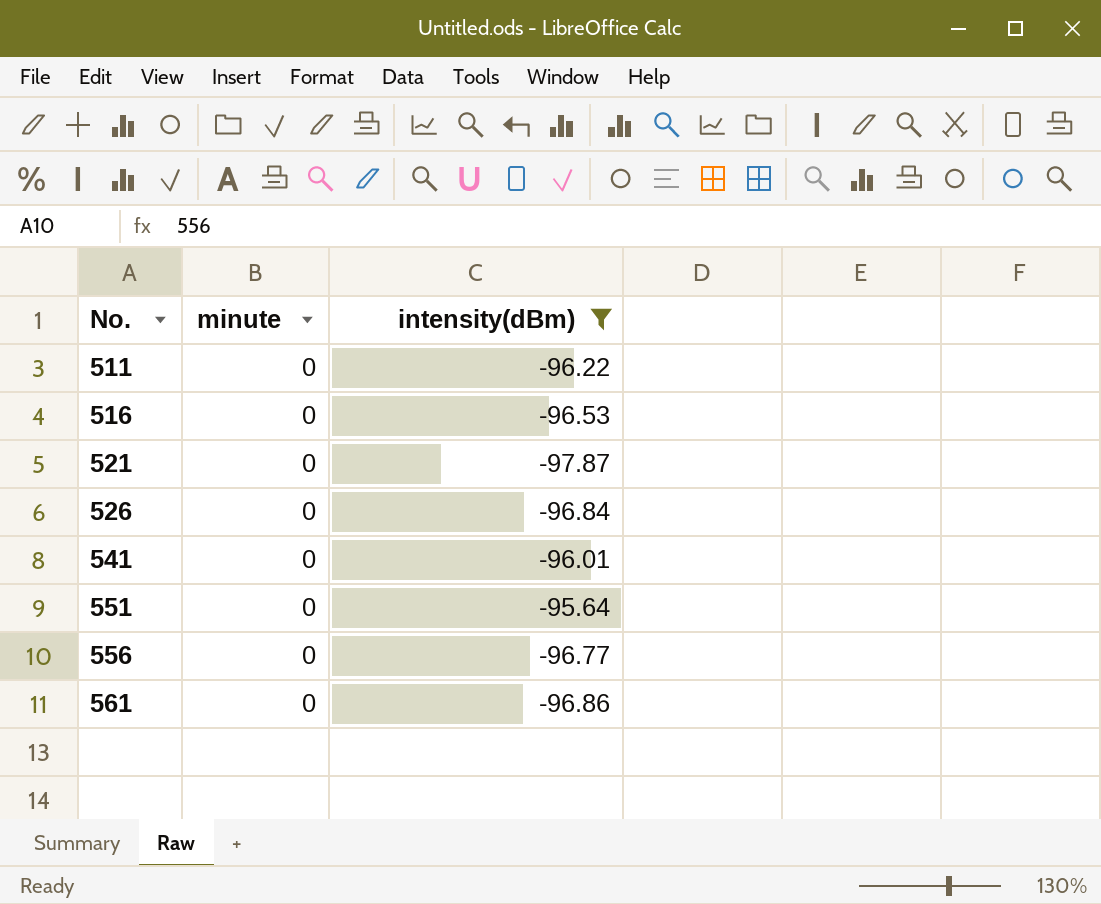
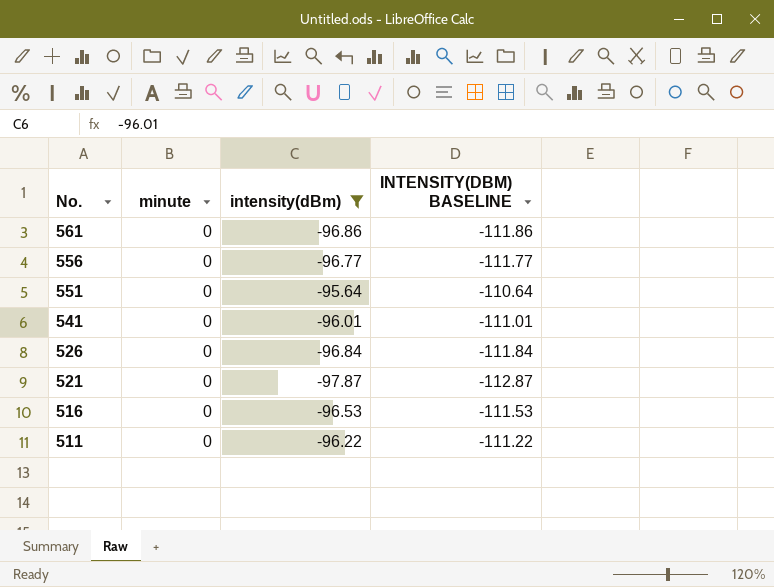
row order: No. ascending -> No. descending
column INTENSITY(DBM) BASELINE | formula: none -> [intensity(dBm)] - 15

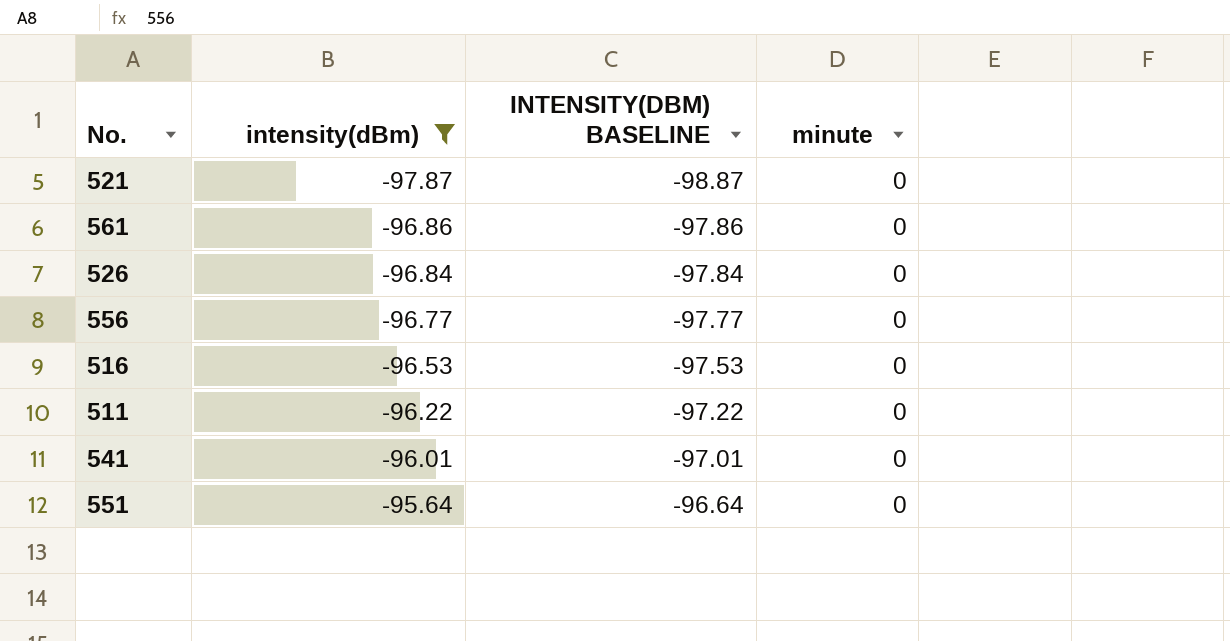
row order: No. descending -> intensity(dBm) ascending
column INTENSITY(DBM) BASELINE | formula: [intensity(dBm)] - 15 -> [intensity(dBm)] - 1
column minute | position: 2 -> 4

